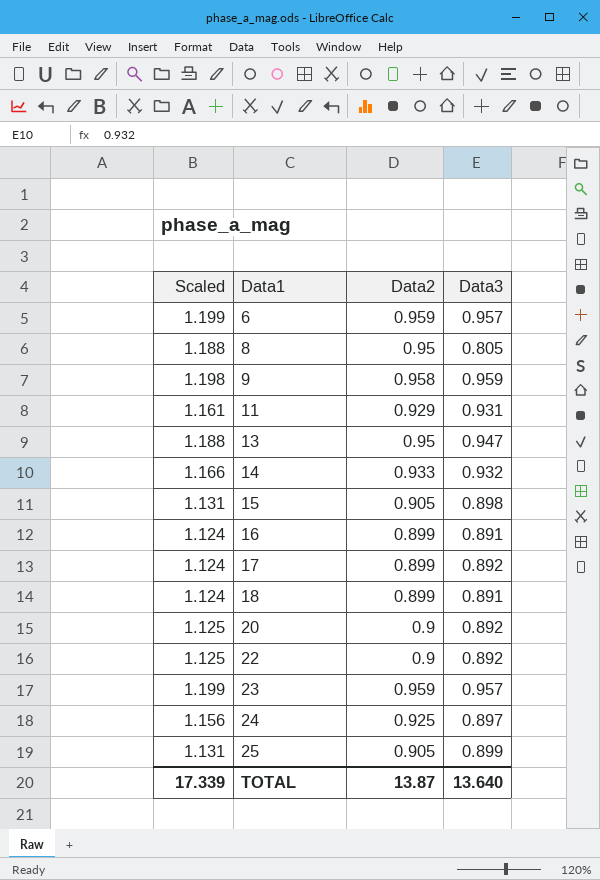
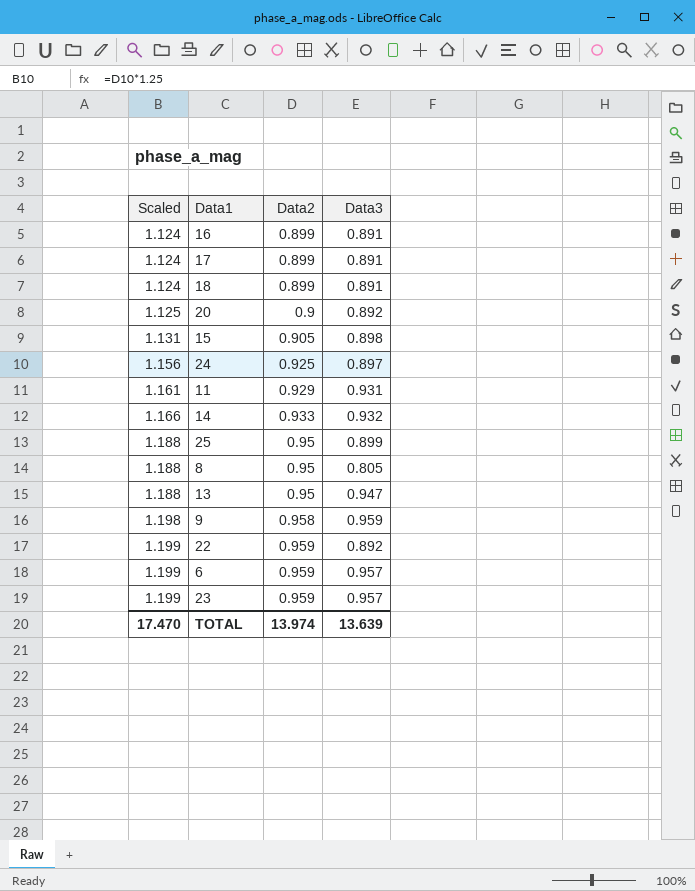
row order: Data1 ascending -> Scaled ascending
17 | Data3: 0.892 -> 0.891
25 | Scaled: 1.131 -> 1.188
25 | Data2: 0.905 -> 0.95
22 | Scaled: 1.125 -> 1.199
22 | Data2: 0.9 -> 0.959
TOTAL | Scaled: 17.339 -> 17.470
TOTAL | Data2: 13.87 -> 13.974
TOTAL | Data3: 13.640 -> 13.639

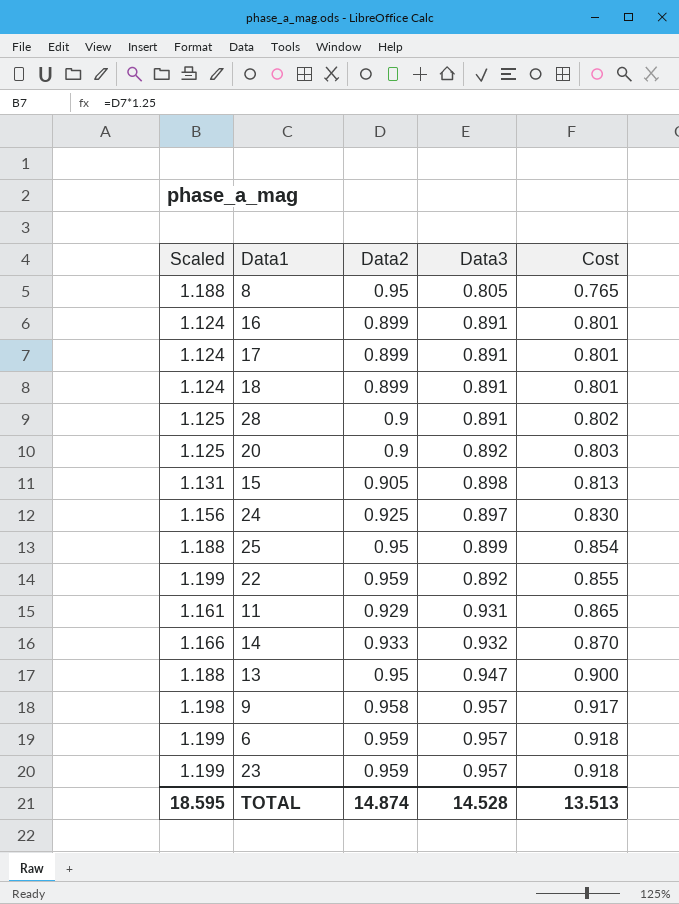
row order: Scaled ascending -> Cost ascending
column Cost | formula: none -> [Data2] * [Data3]
row 28: none -> 1.125 | 0.9 | 0.891 | 0.802
9 | Data3: 0.959 -> 0.957
TOTAL | Scaled: 17.470 -> 18.595
TOTAL | Data2: 13.974 -> 14.874
TOTAL | Data3: 13.639 -> 14.528

